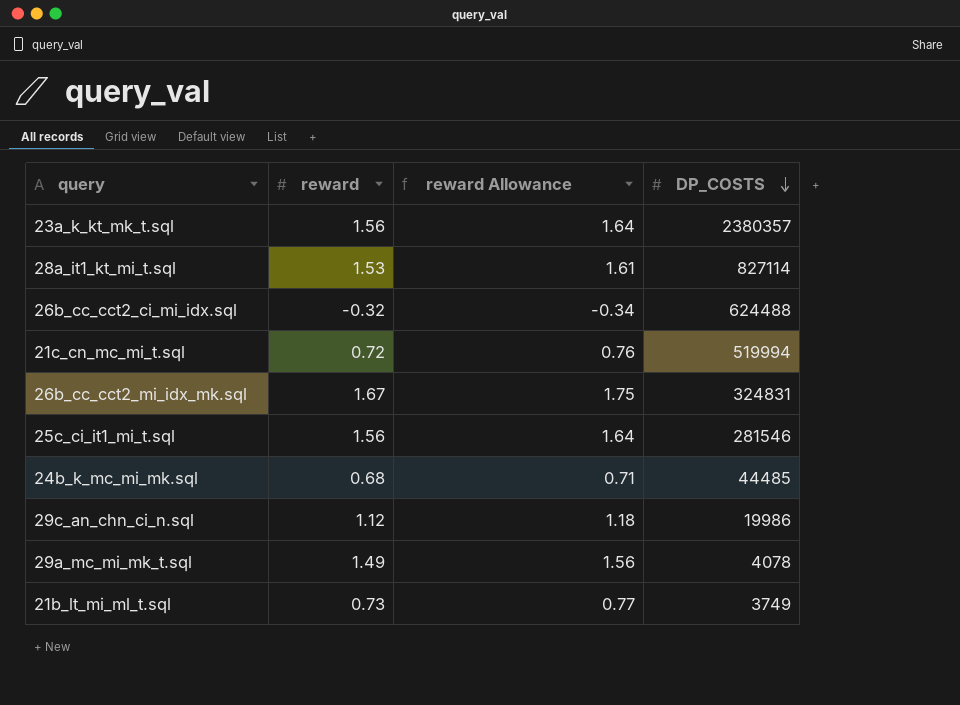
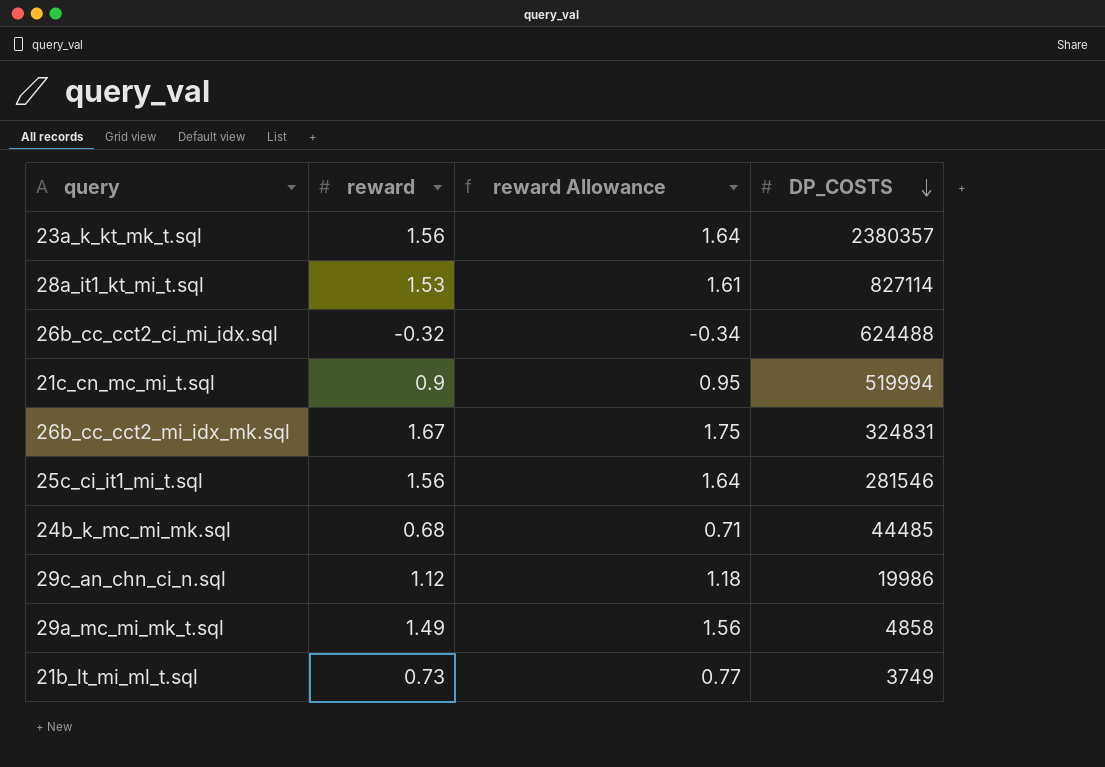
21c_cn_mc_mi_t.sql | reward: 0.72 -> 0.9
21c_cn_mc_mi_t.sql | reward Allowance: 0.76 -> 0.95
29a_mc_mi_mk_t.sql | DP_COSTS: 4078 -> 4858

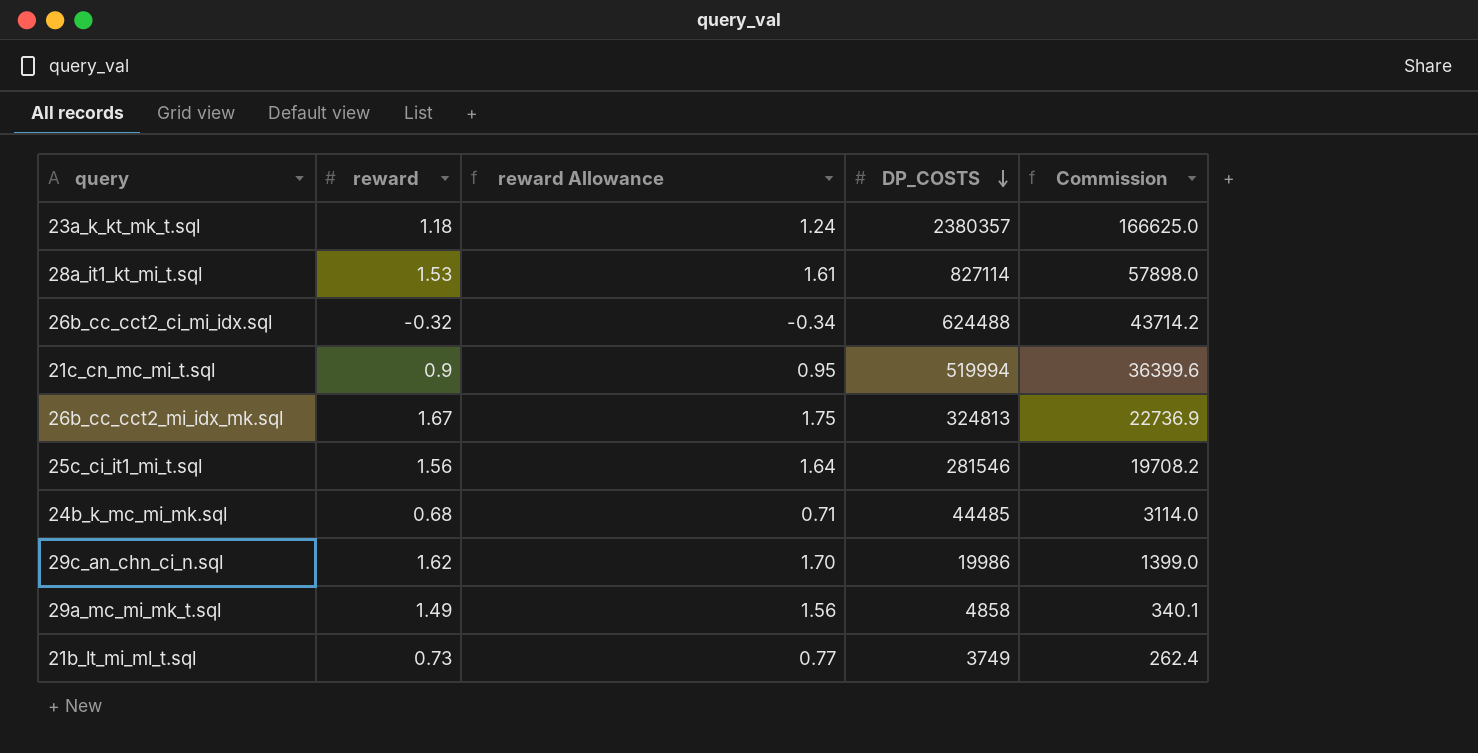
column Commission | formula: none -> [DP_COSTS] * 0.07
23a_k_kt_mk_t.sql | reward: 1.56 -> 1.18
23a_k_kt_mk_t.sql | reward Allowance: 1.64 -> 1.24
26b_cc_cct2_mi_idx_mk.sql | DP_COSTS: 324831 -> 324813
29c_an_chn_ci_n.sql | reward: 1.12 -> 1.62
29c_an_chn_ci_n.sql | reward Allowance: 1.18 -> 1.70

